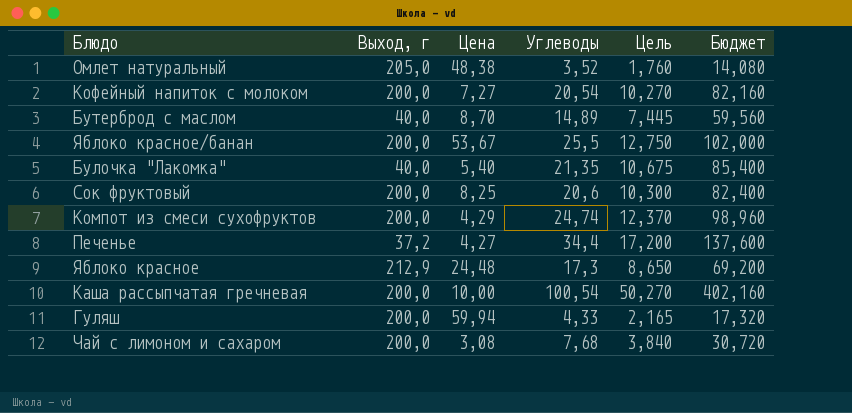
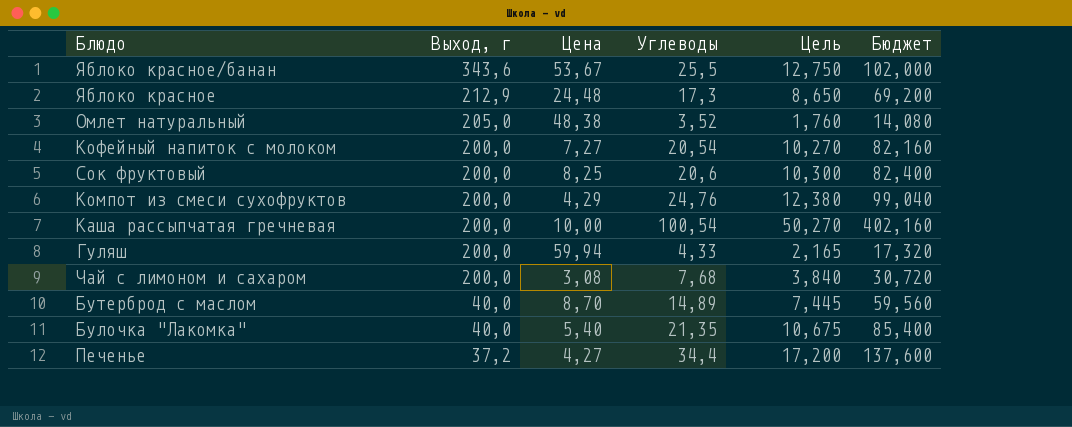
row order: none -> Выход, г descending
Яблоко красное/банан | Выход, г: 200,0 -> 343,6
Компот из смеси сухофруктов | Углеводы: 24,74 -> 24,76
Компот из смеси сухофруктов | Цель: 12,370 -> 12,380
Компот из смеси сухофруктов | Бюджет: 98,960 -> 99,040

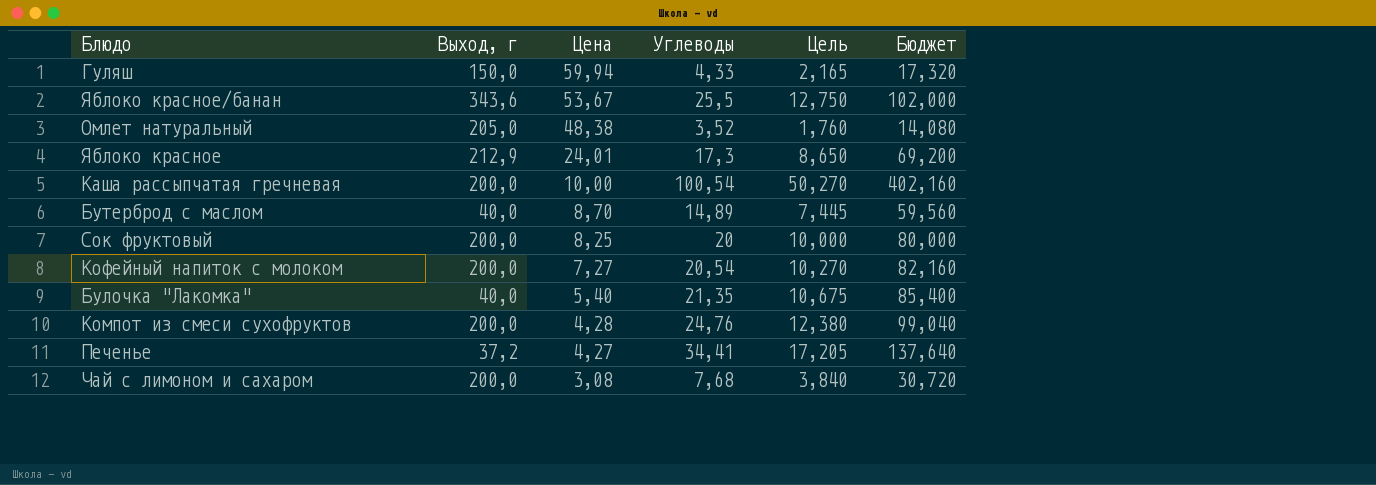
row order: Выход, г descending -> Цена descending
Гуляш | Выход, г: 200,0 -> 150,0
Яблоко красное | Цена: 24,48 -> 24,01
Сок фруктовый | Углеводы: 20,6 -> 20
Сок фруктовый | Цель: 10,300 -> 10,000
Сок фруктовый | Бюджет: 82,400 -> 80,000
Компот из смеси сухофруктов | Цена: 4,29 -> 4,28
Печенье | Углеводы: 34,4 -> 34,41
Печенье | Цель: 17,200 -> 17,205
Печенье | Бюджет: 137,600 -> 137,640

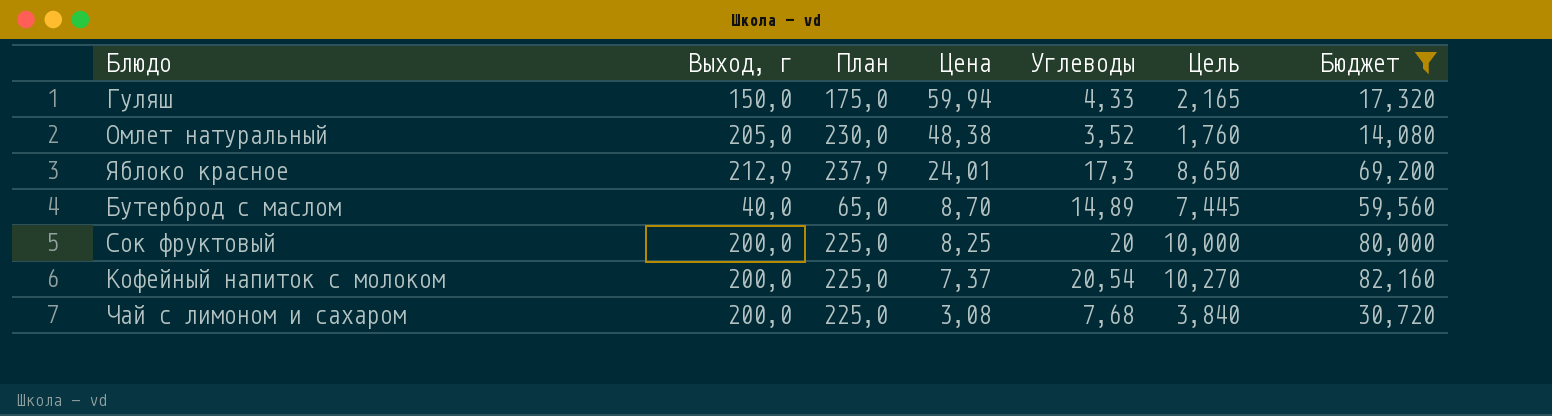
filter: none -> Бюджет <= 82,160
column План | formula: none -> [Выход, г] + 25
Кофейный напиток с молоком | Цена: 7,27 -> 7,37

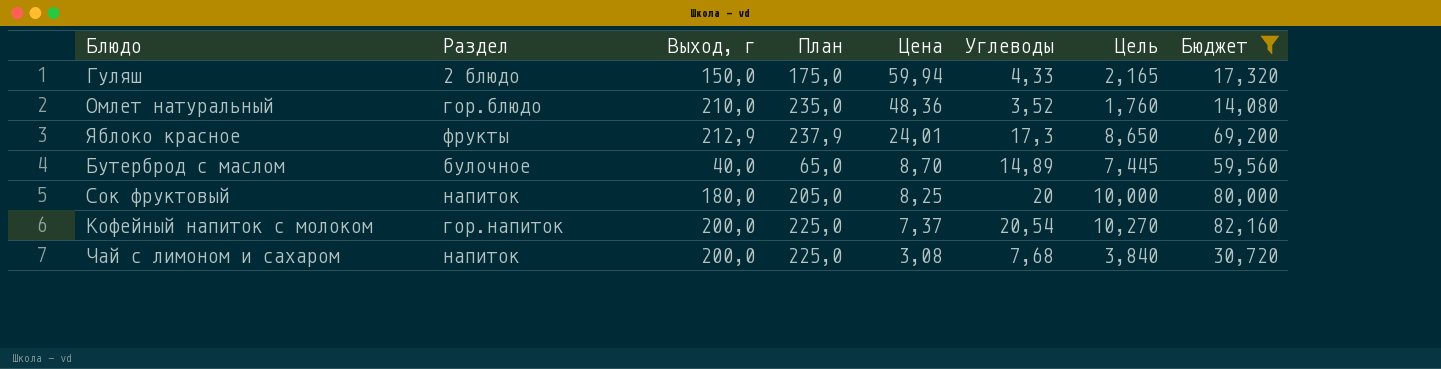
column Раздел | position: none -> 2
Омлет натуральный | Выход, г: 205,0 -> 210,0
Омлет натуральный | План: 230,0 -> 235,0
Омлет натуральный | Цена: 48,38 -> 48,36
Сок фруктовый | Выход, г: 200,0 -> 180,0
Сок фруктовый | План: 225,0 -> 205,0

